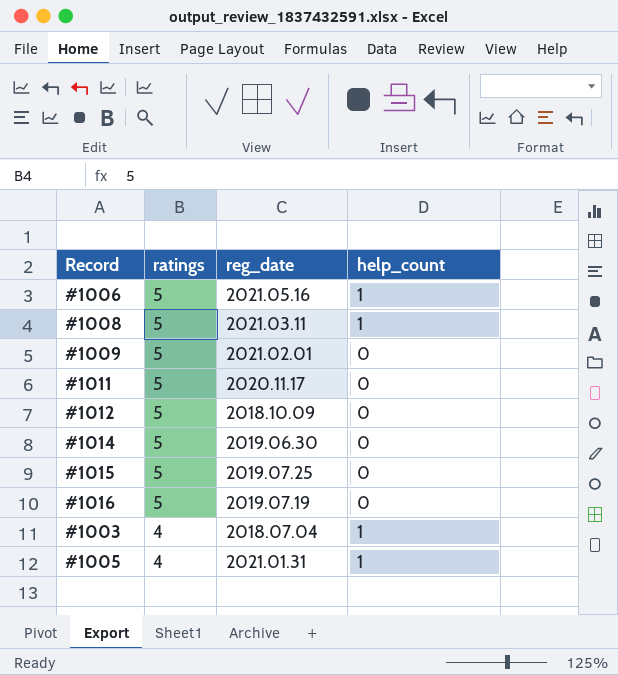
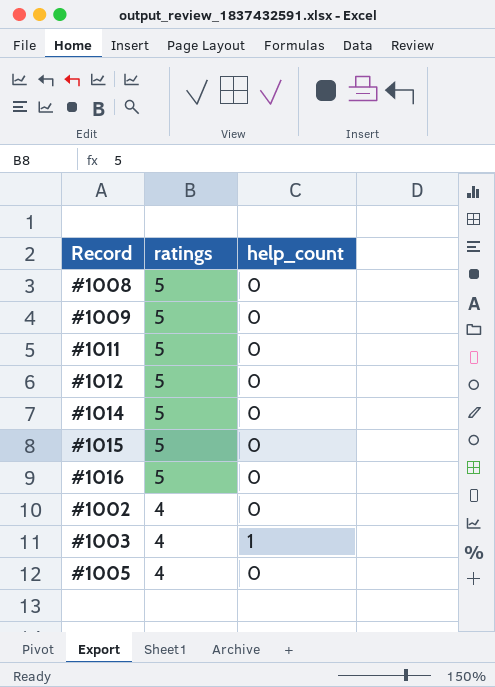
column reg_date | position: 3 -> none
row #1006: 5 | 2021.05.16 | 1 -> none
#1008 | help_count: 1 -> 0
row #1002: none -> 4 | 0
#1005 | help_count: 1 -> 0

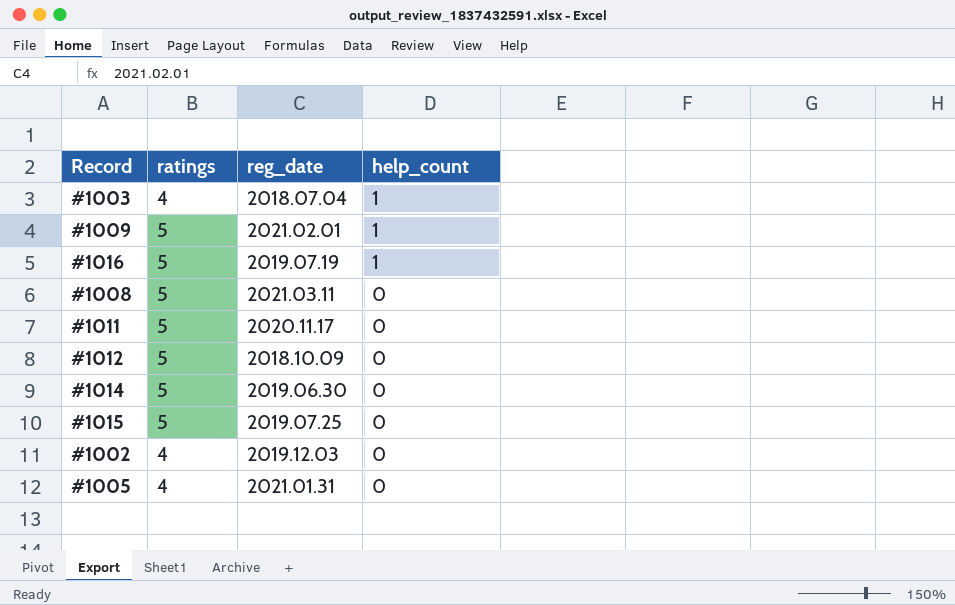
row order: ratings descending -> help_count descending
column reg_date | position: none -> 3
#1009 | help_count: 0 -> 1
#1016 | help_count: 0 -> 1

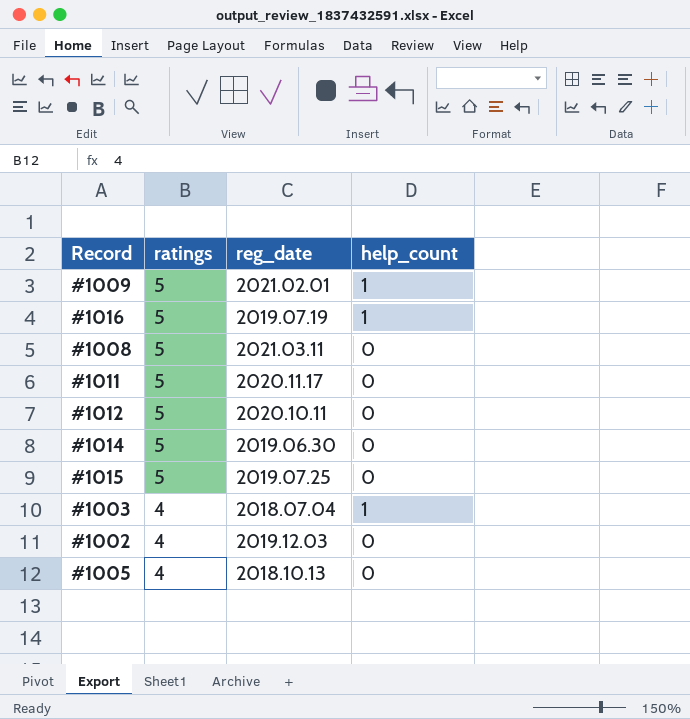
row order: help_count descending -> ratings descending
#1012 | reg_date: 2018.10.09 -> 2020.10.11
#1005 | reg_date: 2021.01.31 -> 2018.10.13

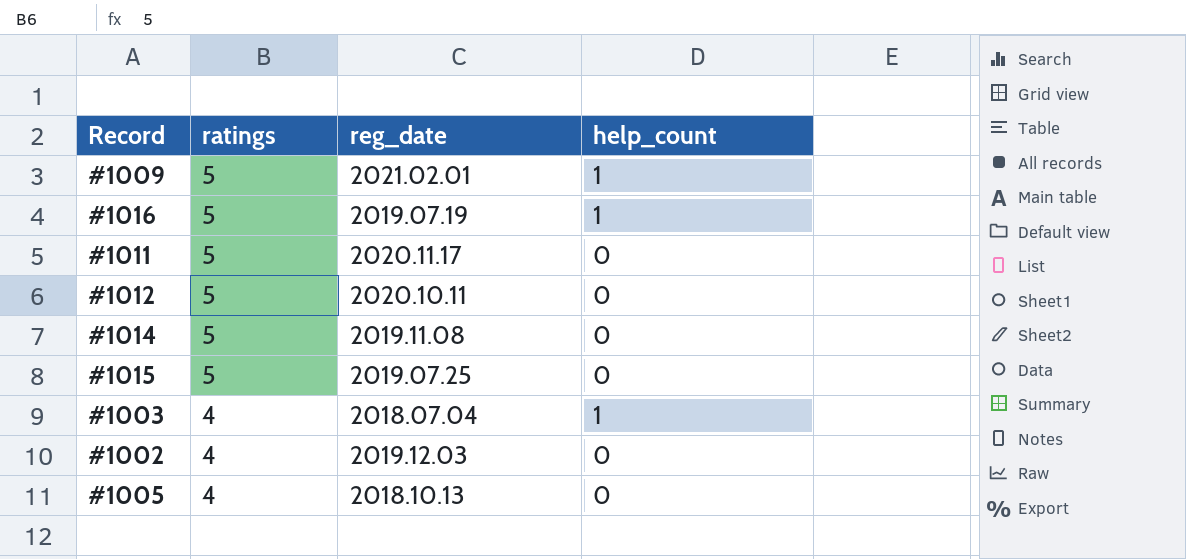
row #1008: 5 | 2021.03.11 | 0 -> none
#1014 | reg_date: 2019.06.30 -> 2019.11.08

